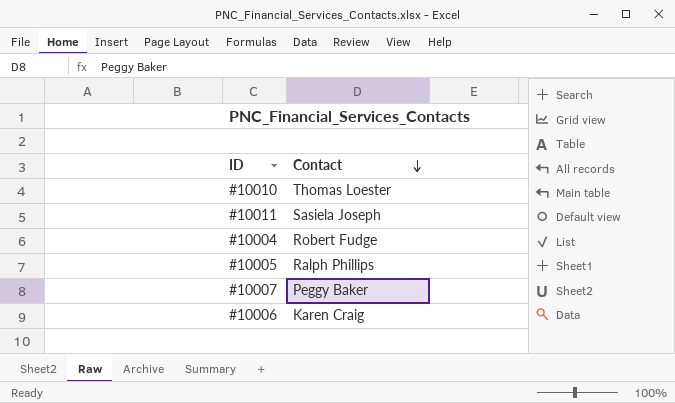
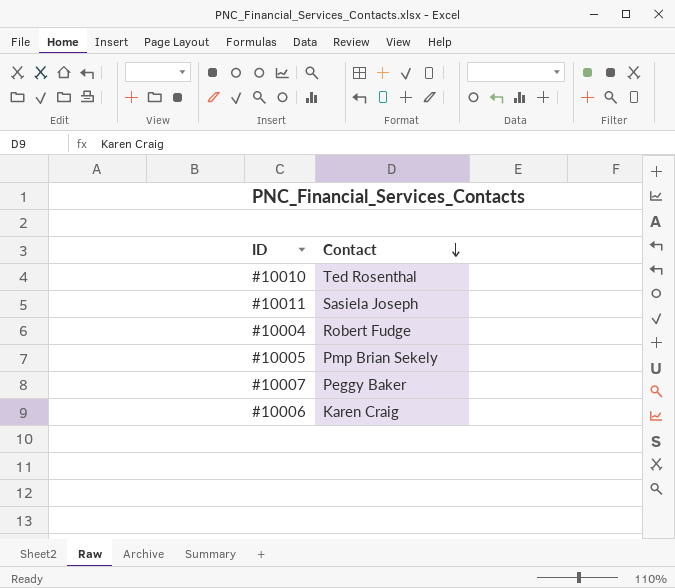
#10010 | Contact: Thomas Loester -> Ted Rosenthal
#10005 | Contact: Ralph Phillips -> Pmp Brian Sekely

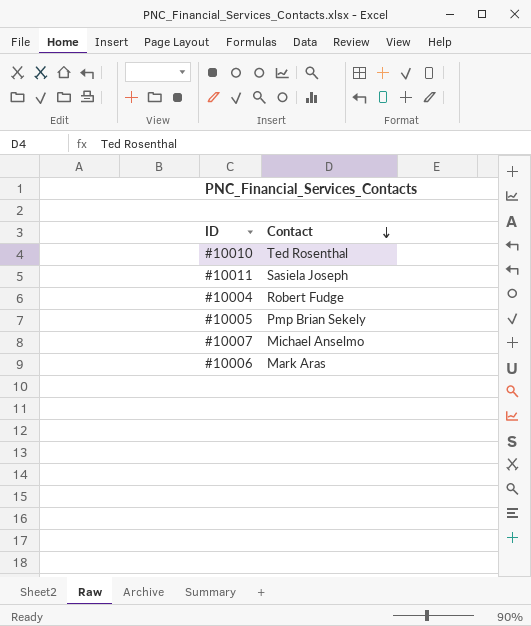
#10007 | Contact: Peggy Baker -> Michael Anselmo
#10006 | Contact: Karen Craig -> Mark Aras

